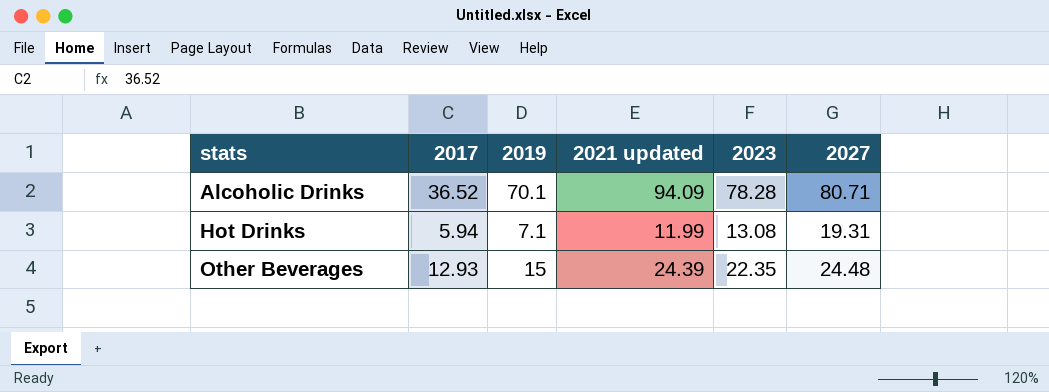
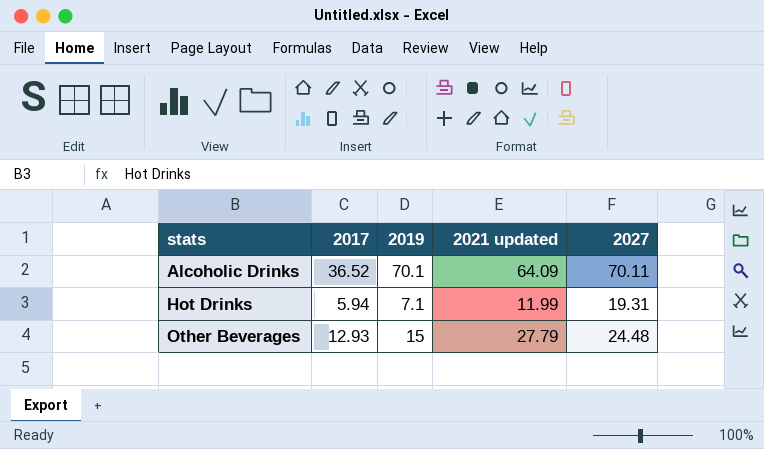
column 2023 | position: 5 -> none
Alcoholic Drinks | 2021 updated: 94.09 -> 64.09
Alcoholic Drinks | 2027: 80.71 -> 70.11
Other Beverages | 2021 updated: 24.39 -> 27.79

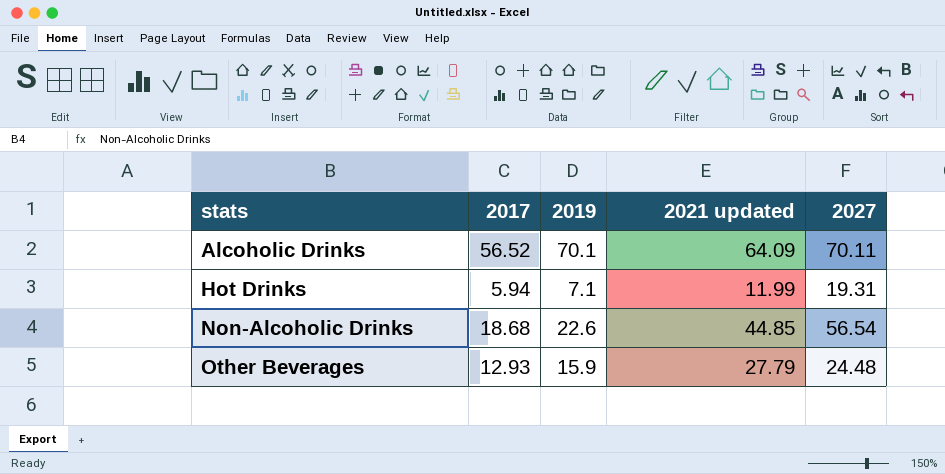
Alcoholic Drinks | 2017: 36.52 -> 56.52
row Non-Alcoholic Drinks: none -> 18.68 | 22.6 | 44.85 | 56.54
Other Beverages | 2019: 15 -> 15.9

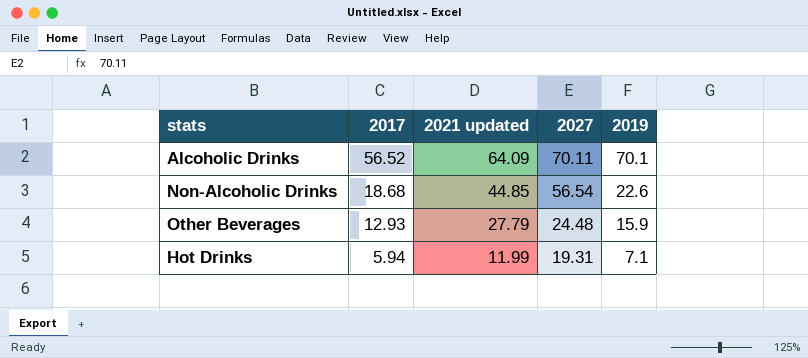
row order: stats ascending -> 2017 descending
column 2019 | position: 3 -> 5

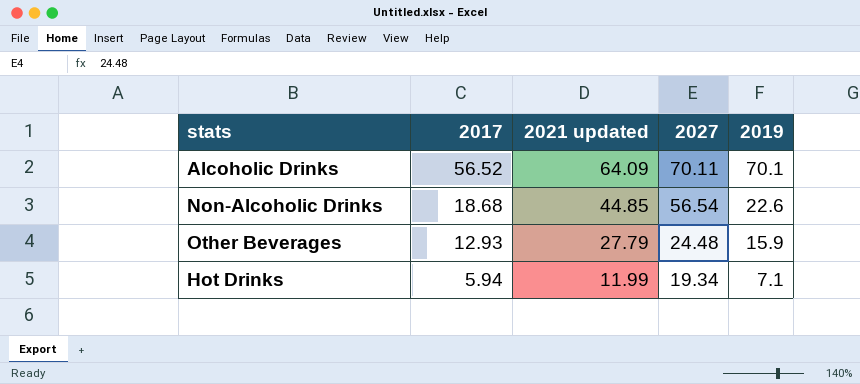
Hot Drinks | 2027: 19.31 -> 19.34

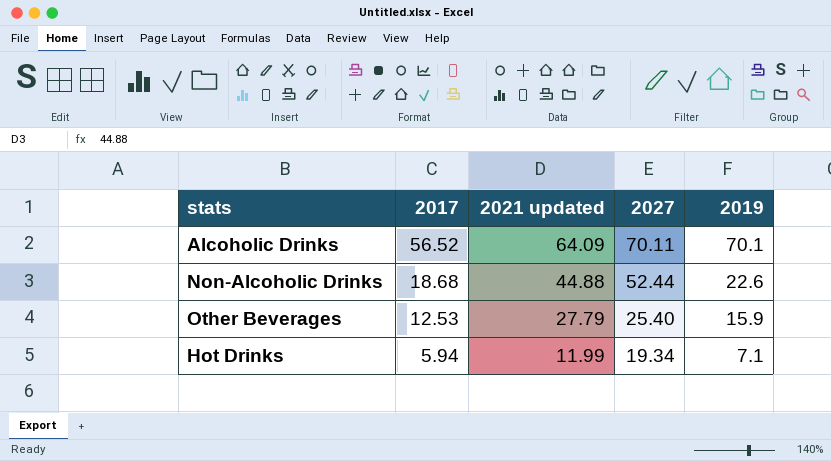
Non-Alcoholic Drinks | 2021 updated: 44.85 -> 44.88
Non-Alcoholic Drinks | 2027: 56.54 -> 52.44
Other Beverages | 2017: 12.93 -> 12.53
Other Beverages | 2027: 24.48 -> 25.40

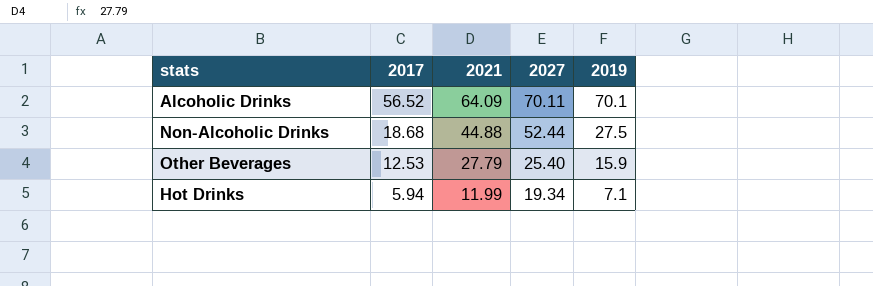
column name: 2021 updated -> 2021
Non-Alcoholic Drinks | 2019: 22.6 -> 27.5

